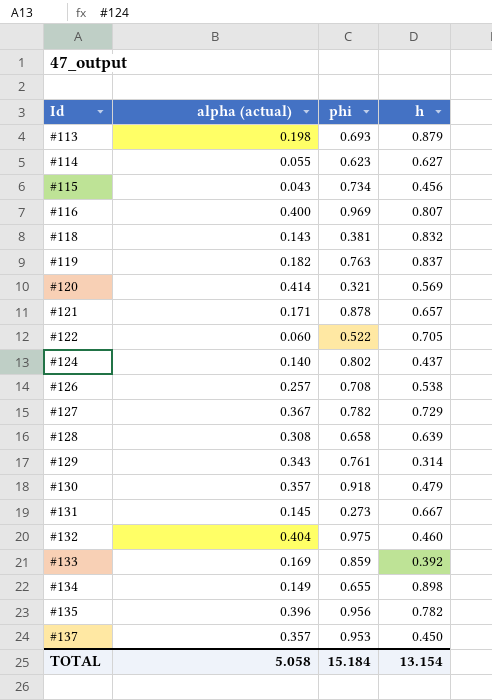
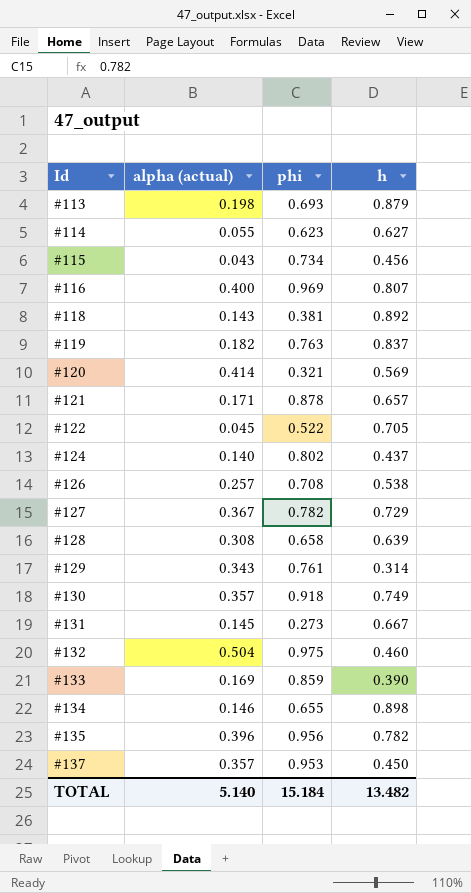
#118 | h: 0.832 -> 0.892
#122 | alpha (actual): 0.060 -> 0.045
#130 | h: 0.479 -> 0.749
#132 | alpha (actual): 0.404 -> 0.504
#133 | h: 0.392 -> 0.390
#134 | alpha (actual): 0.149 -> 0.146
TOTAL | alpha (actual): 5.058 -> 5.140
TOTAL | h: 13.154 -> 13.482

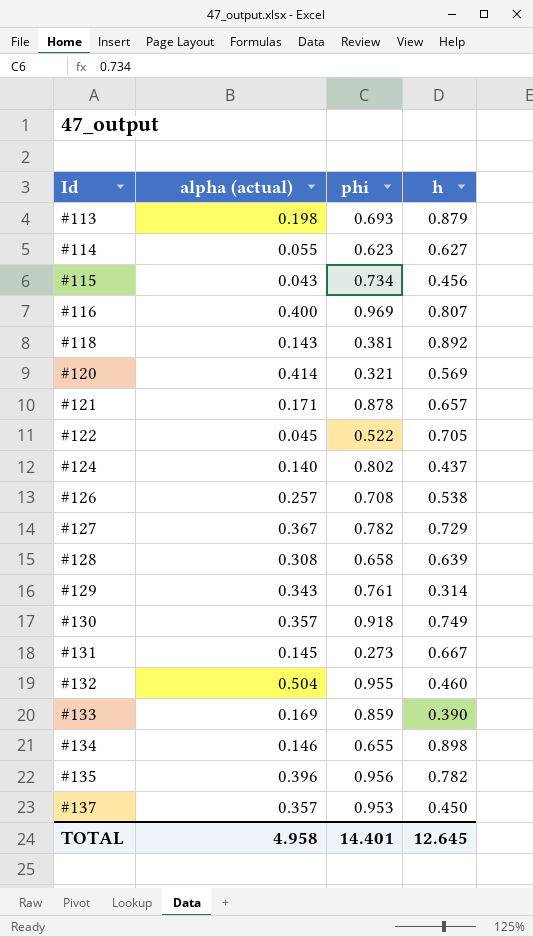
row #119: 0.182 | 0.763 | 0.837 -> none
#132 | phi: 0.975 -> 0.955
TOTAL | alpha (actual): 5.140 -> 4.958
TOTAL | phi: 15.184 -> 14.401
TOTAL | h: 13.482 -> 12.645

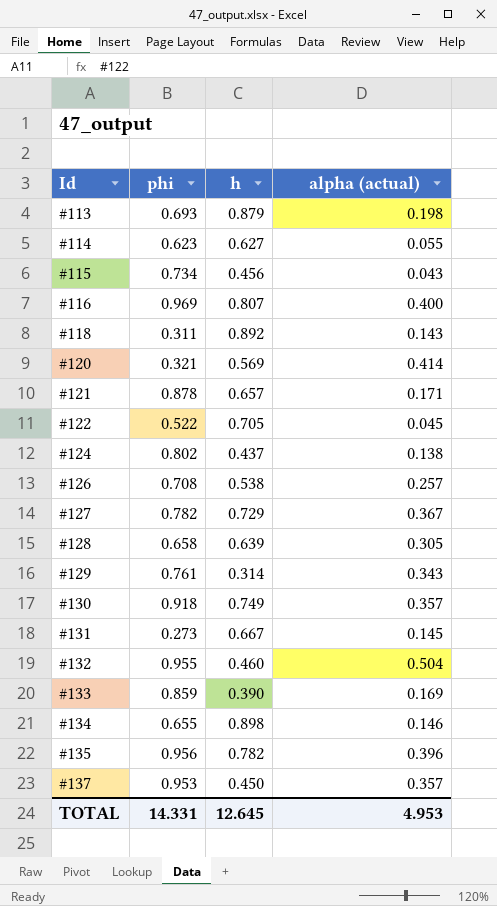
column alpha (actual) | position: 2 -> 4
#118 | phi: 0.381 -> 0.311
#124 | alpha (actual): 0.140 -> 0.138
#128 | alpha (actual): 0.308 -> 0.305
TOTAL | phi: 14.401 -> 14.331
TOTAL | alpha (actual): 4.958 -> 4.953

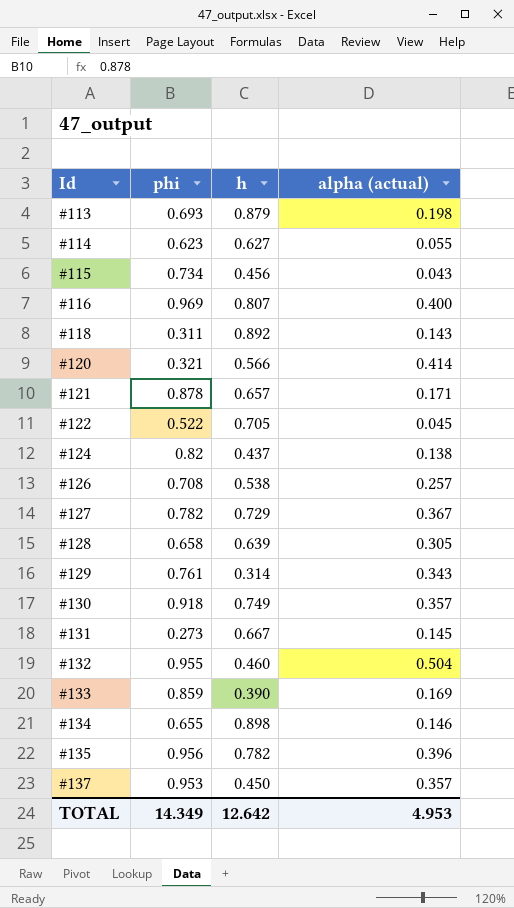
#120 | h: 0.569 -> 0.566
#124 | phi: 0.802 -> 0.82
TOTAL | phi: 14.331 -> 14.349
TOTAL | h: 12.645 -> 12.642

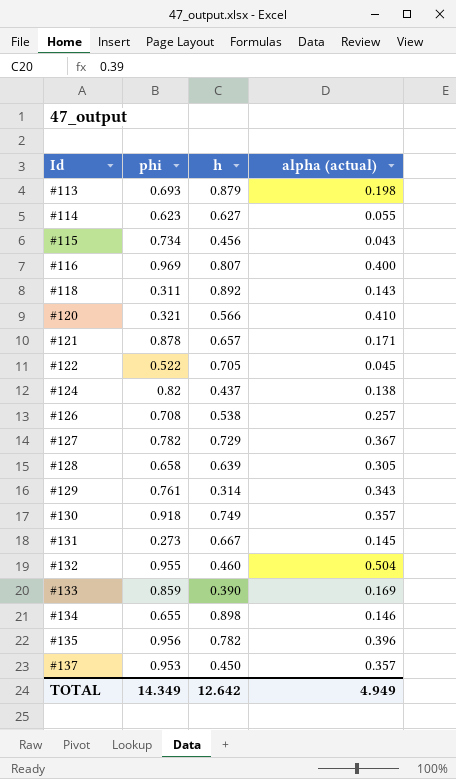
#120 | alpha (actual): 0.414 -> 0.410
TOTAL | alpha (actual): 4.953 -> 4.949

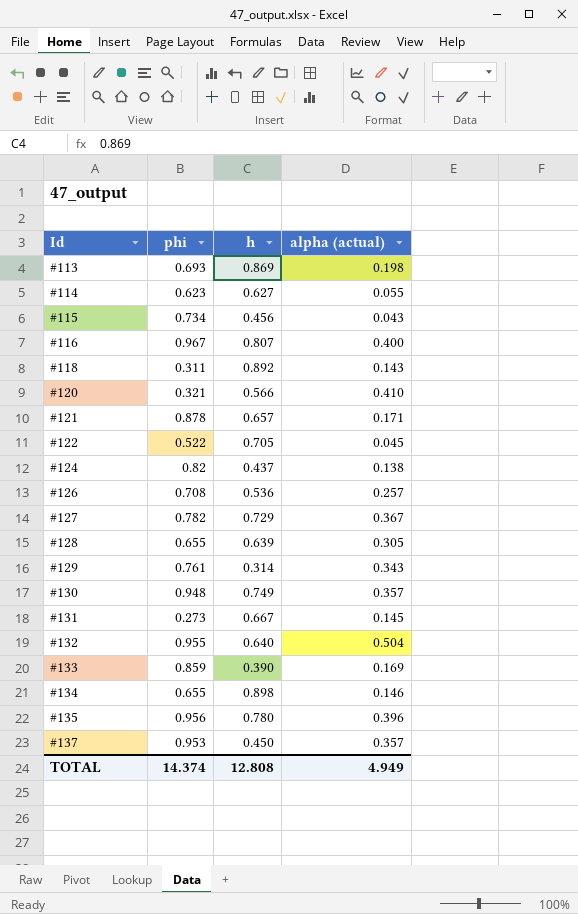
#113 | h: 0.879 -> 0.869
#116 | phi: 0.969 -> 0.967
#126 | h: 0.538 -> 0.536
#128 | phi: 0.658 -> 0.655
#130 | phi: 0.918 -> 0.948
#132 | h: 0.460 -> 0.640
#135 | h: 0.782 -> 0.780
TOTAL | phi: 14.349 -> 14.374
TOTAL | h: 12.642 -> 12.808

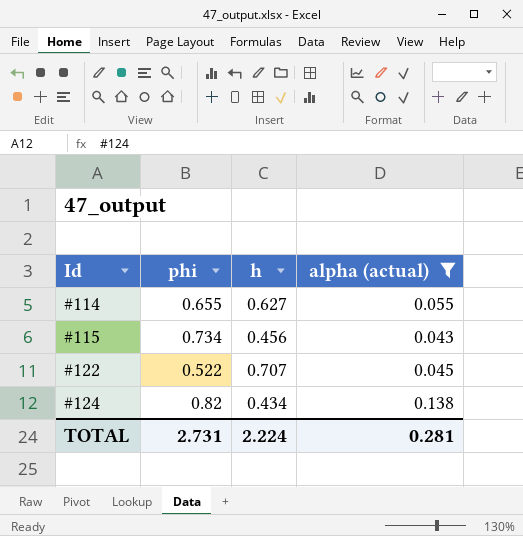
filter: none -> alpha (actual) <= 0.138
#114 | phi: 0.623 -> 0.655
#122 | h: 0.705 -> 0.707
#124 | h: 0.437 -> 0.434
TOTAL | phi: 14.374 -> 2.731
TOTAL | h: 12.808 -> 2.224
TOTAL | alpha (actual): 4.949 -> 0.281

